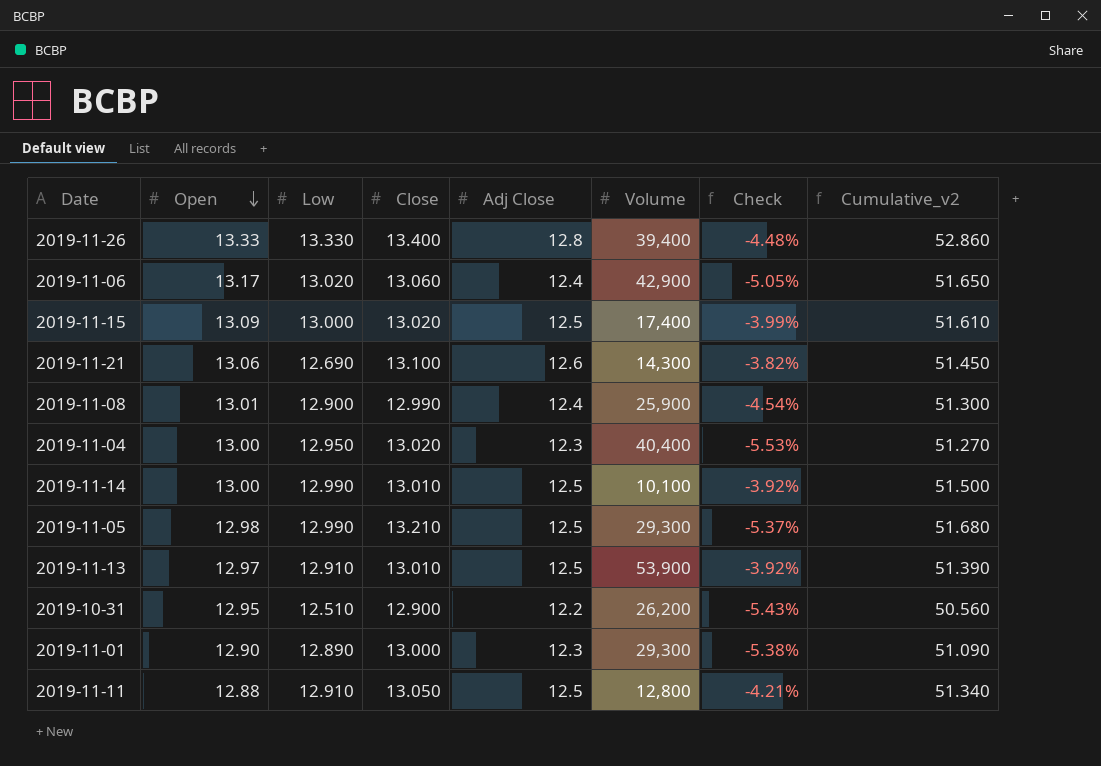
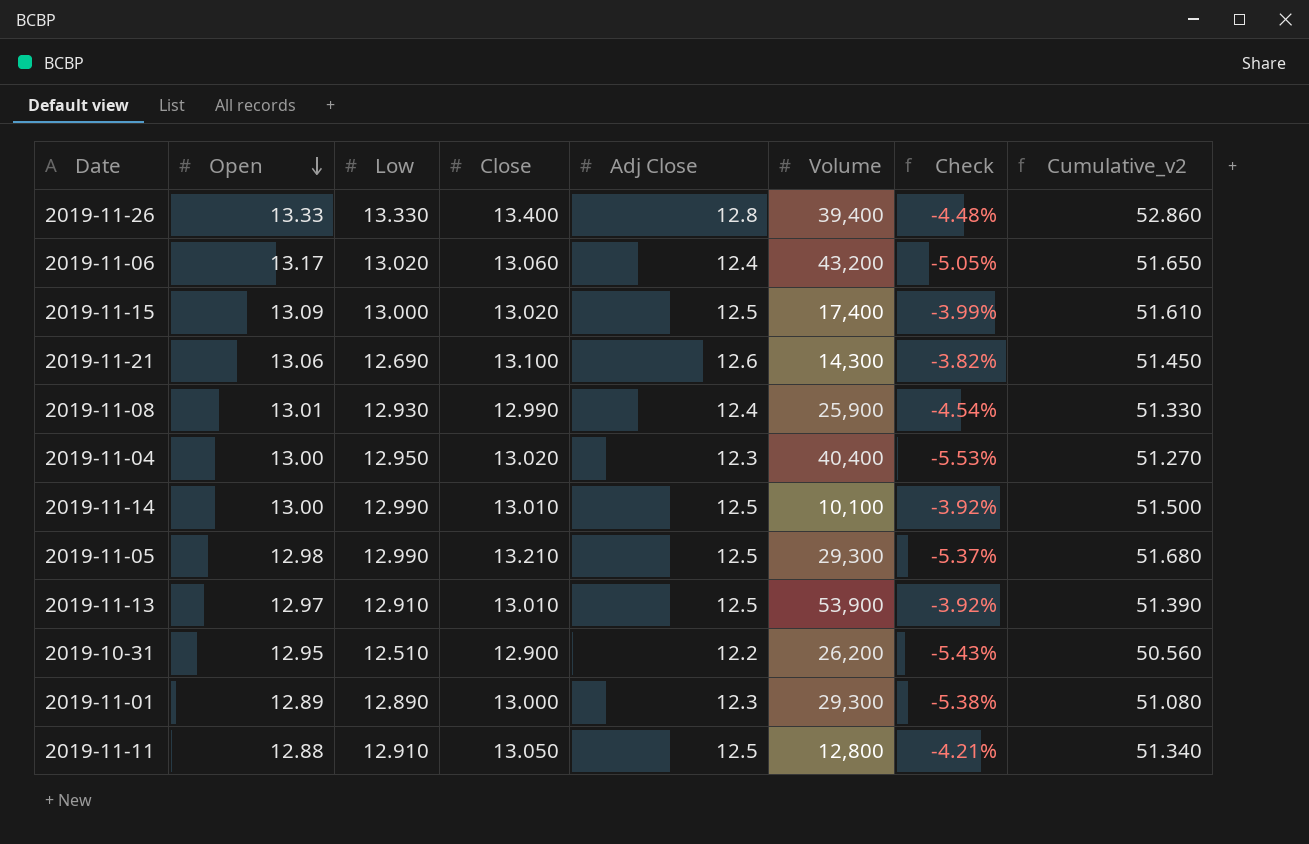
2019-11-06 | Volume: 42,900 -> 43,200
2019-11-08 | Low: 12.900 -> 12.930
2019-11-08 | Cumulative_v2: 51.300 -> 51.330
2019-11-01 | Open: 12.90 -> 12.89
2019-11-01 | Cumulative_v2: 51.090 -> 51.080

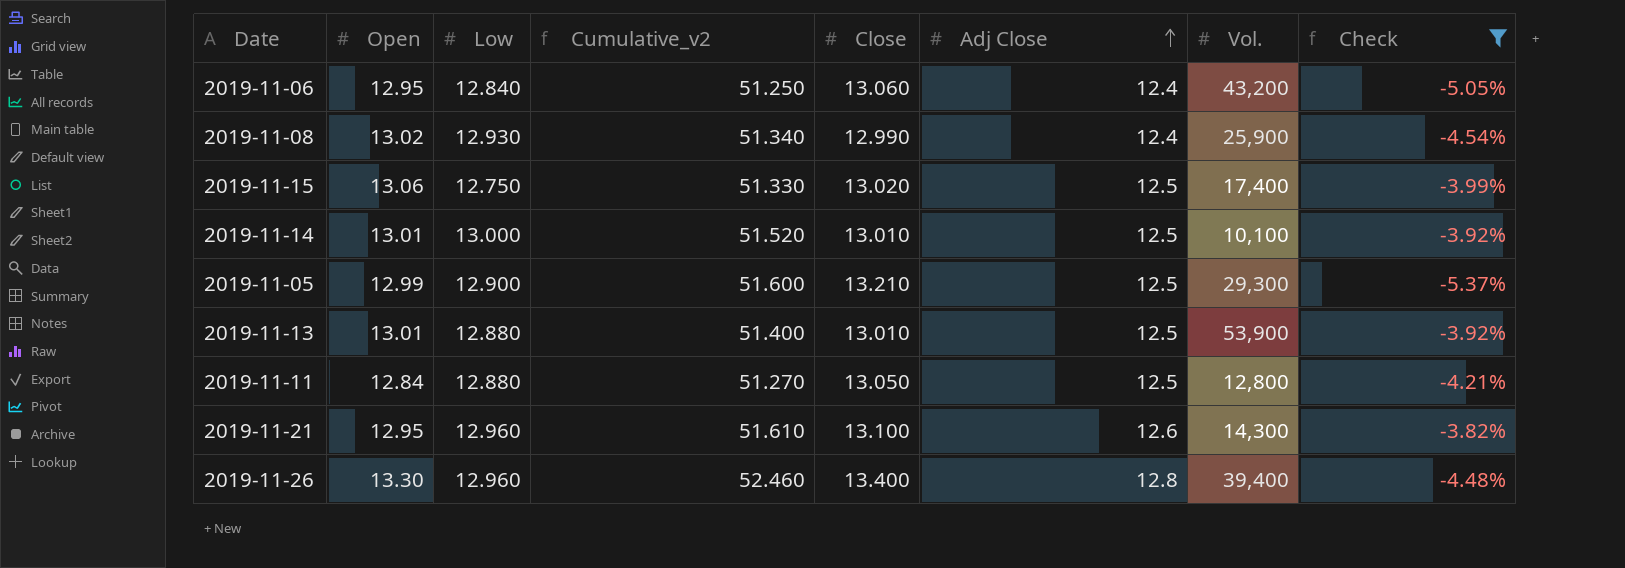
filter: none -> Check >= -5.37%
row order: Open descending -> Adj Close ascending
column Cumulative_v2 | position: 8 -> 4
column name: Volume -> Vol.
2019-11-06 | Open: 13.17 -> 12.95
2019-11-06 | Low: 13.020 -> 12.840
2019-11-06 | Cumulative_v2: 51.650 -> 51.250
2019-11-08 | Open: 13.01 -> 13.02
2019-11-08 | Cumulative_v2: 51.330 -> 51.340
2019-11-15 | Open: 13.09 -> 13.06
2019-11-15 | Low: 13.000 -> 12.750
2019-11-15 | Cumulative_v2: 51.610 -> 51.330
2019-11-14 | Open: 13.00 -> 13.01
2019-11-14 | Low: 12.990 -> 13.000
2019-11-14 | Cumulative_v2: 51.500 -> 51.520
2019-11-05 | Open: 12.98 -> 12.99
2019-11-05 | Low: 12.990 -> 12.900
2019-11-05 | Cumulative_v2: 51.680 -> 51.600
2019-11-13 | Open: 12.97 -> 13.01
2019-11-13 | Low: 12.910 -> 12.880
2019-11-13 | Cumulative_v2: 51.390 -> 51.400
2019-11-11 | Open: 12.88 -> 12.84
2019-11-11 | Low: 12.910 -> 12.880
2019-11-11 | Cumulative_v2: 51.340 -> 51.270
2019-11-21 | Open: 13.06 -> 12.95
2019-11-21 | Low: 12.690 -> 12.960
2019-11-21 | Cumulative_v2: 51.450 -> 51.610
2019-11-26 | Open: 13.33 -> 13.30
2019-11-26 | Low: 13.330 -> 12.960
2019-11-26 | Cumulative_v2: 52.860 -> 52.460

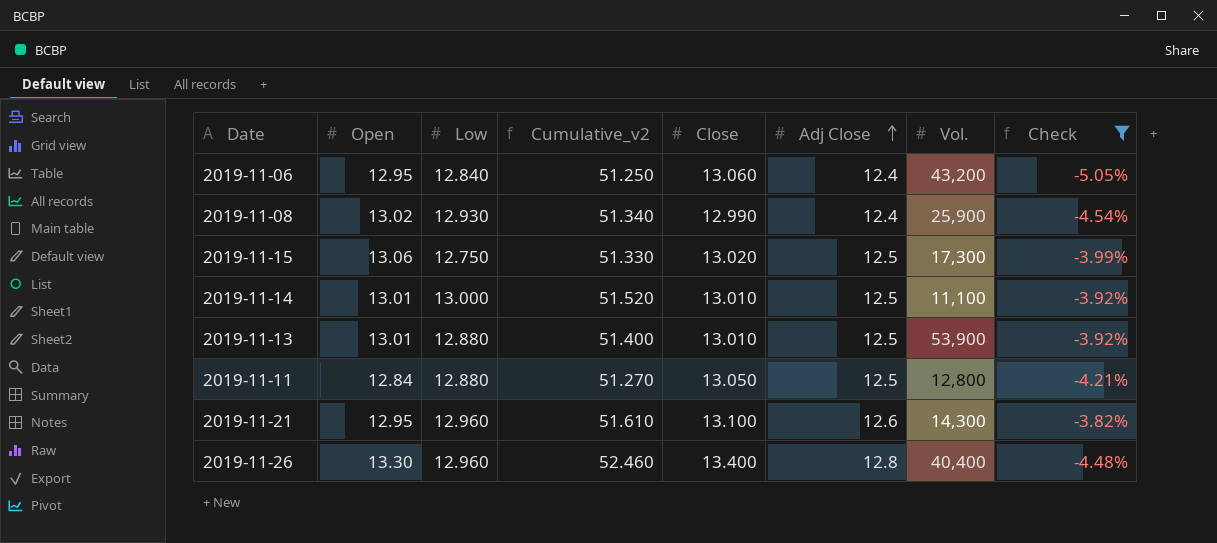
row 2019-11-05: 12.99 | 12.900 | 51.600 | 13.210 | 12.5 | 29,300 | -5.37% -> none
2019-11-15 | Vol.: 17,400 -> 17,300
2019-11-14 | Vol.: 10,100 -> 11,100
2019-11-26 | Vol.: 39,400 -> 40,400

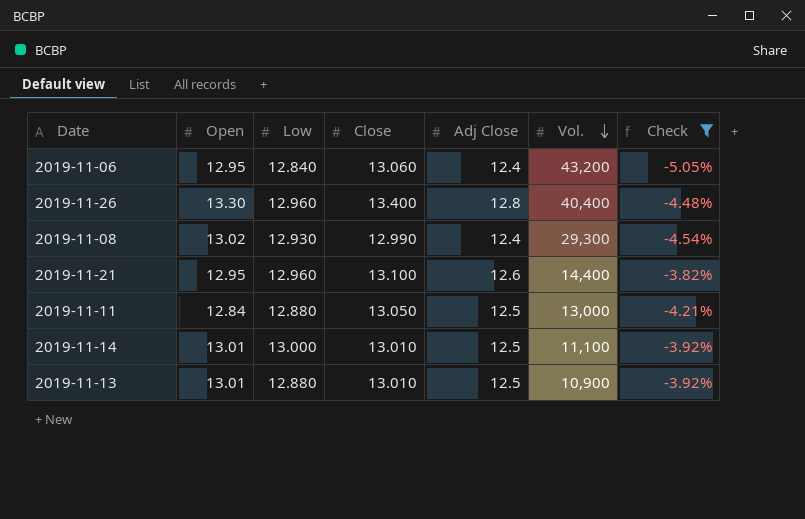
row order: Adj Close ascending -> Vol. descending
column Cumulative_v2 | formula: [Open] + [Low] + [Close] + [Adj Close] -> none
row 2019-11-15: 13.06 | 12.750 | 51.330 | 13.020 | 12.5 | 17,300 | -3.99% -> none
2019-11-08 | Vol.: 25,900 -> 29,300
2019-11-21 | Vol.: 14,300 -> 14,400
2019-11-11 | Vol.: 12,800 -> 13,000
2019-11-13 | Vol.: 53,900 -> 10,900

